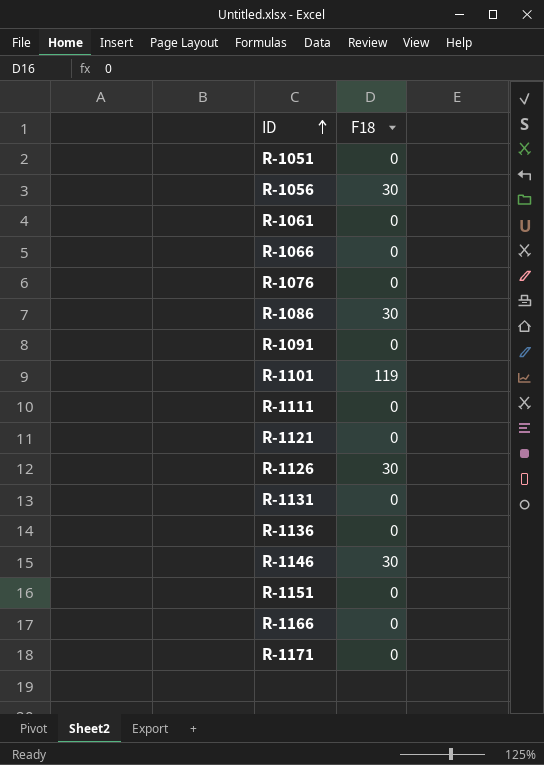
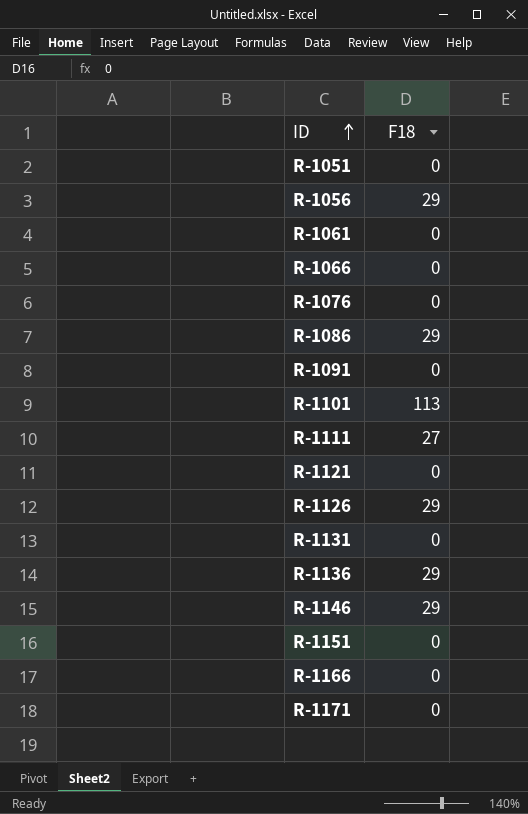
R-1056 | F18: 30 -> 29
R-1086 | F18: 30 -> 29
R-1101 | F18: 119 -> 113
R-1111 | F18: 0 -> 27
R-1126 | F18: 30 -> 29
R-1136 | F18: 0 -> 29
R-1146 | F18: 30 -> 29

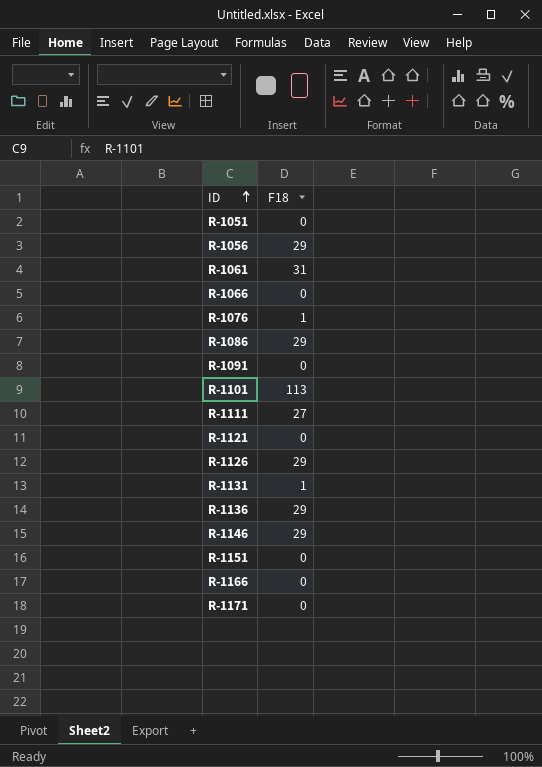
R-1061 | F18: 0 -> 31
R-1076 | F18: 0 -> 1
R-1131 | F18: 0 -> 1

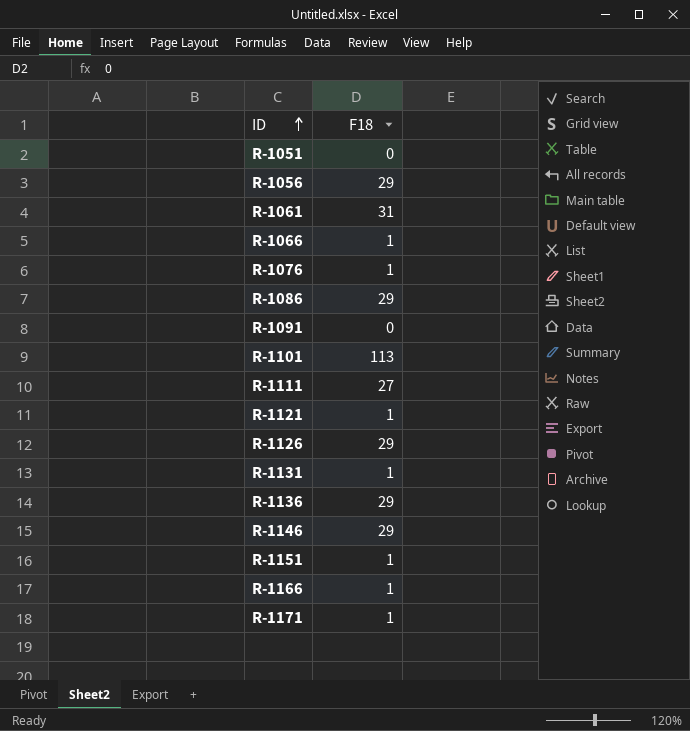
R-1066 | F18: 0 -> 1
R-1121 | F18: 0 -> 1
R-1151 | F18: 0 -> 1
R-1166 | F18: 0 -> 1
R-1171 | F18: 0 -> 1

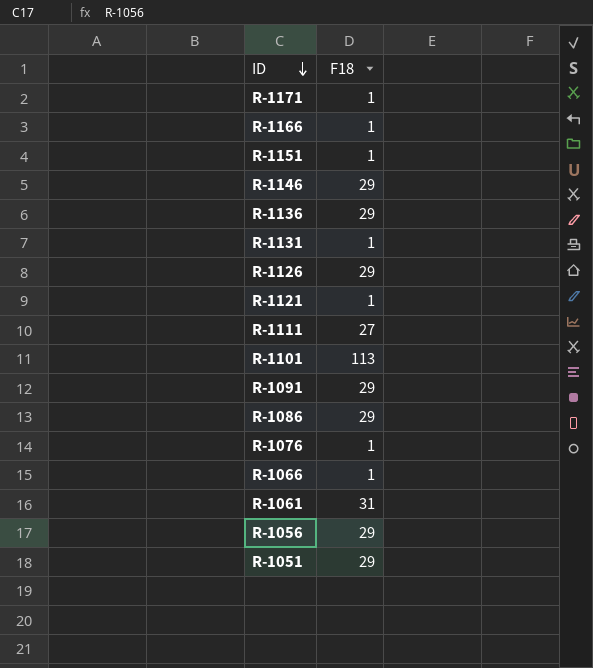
row order: ID ascending -> ID descending
R-1091 | F18: 0 -> 29
R-1051 | F18: 0 -> 29

